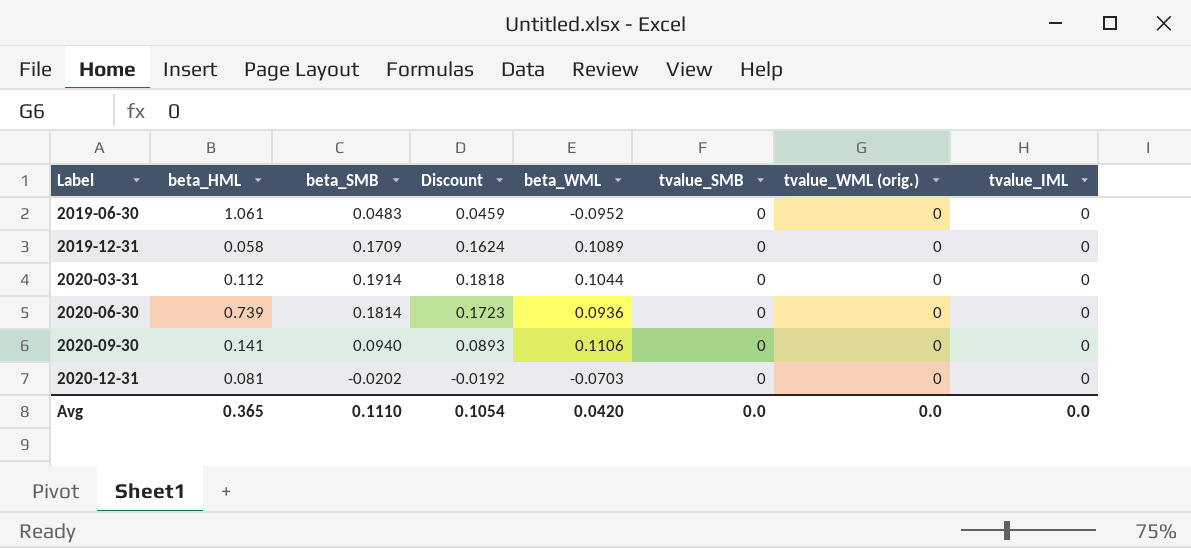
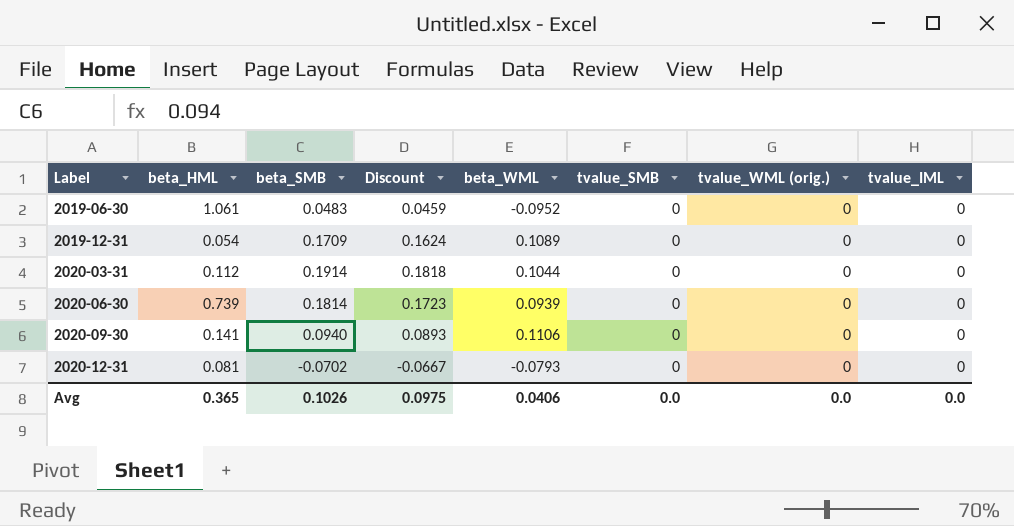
2019-12-31 | beta_HML: 0.058 -> 0.054
2020-06-30 | beta_WML: 0.0936 -> 0.0939
2020-12-31 | beta_SMB: -0.0202 -> -0.0702
2020-12-31 | Discount: -0.0192 -> -0.0667
2020-12-31 | beta_WML: -0.0703 -> -0.0793
Avg | beta_SMB: 0.1110 -> 0.1026
Avg | Discount: 0.1054 -> 0.0975
Avg | beta_WML: 0.0420 -> 0.0406

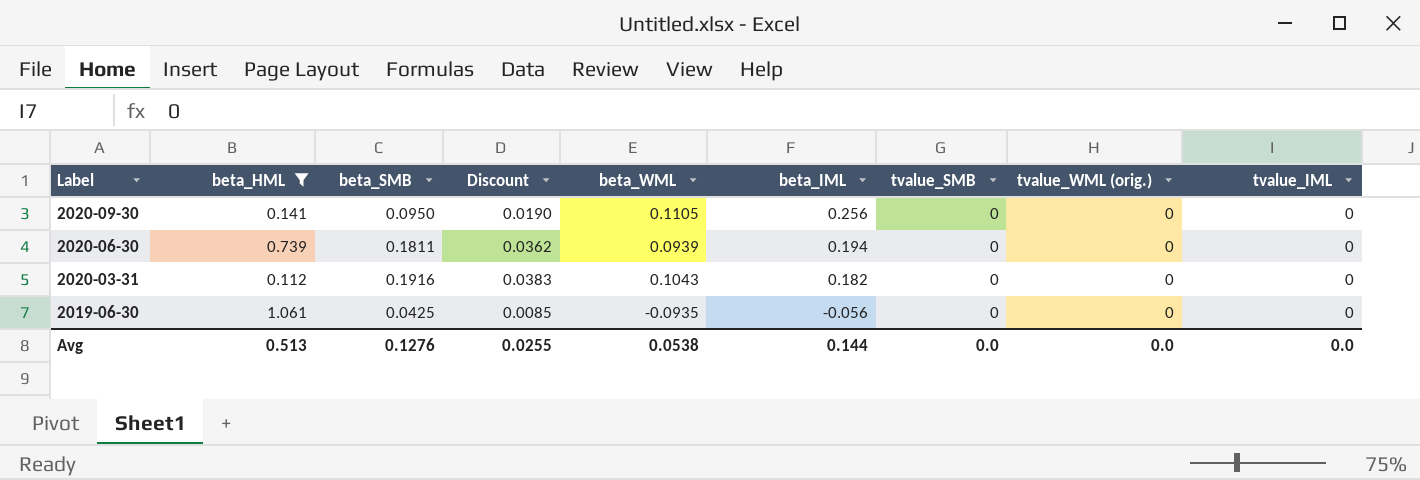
filter: none -> beta_HML >= 0.112
row order: Label ascending -> Label descending
column Discount | formula: [beta_SMB] * 0.95 -> [beta_SMB] * 0.2
column beta_IML | position: none -> 6
2020-09-30 | beta_SMB: 0.0940 -> 0.0950
2020-09-30 | beta_WML: 0.1106 -> 0.1105
2020-06-30 | beta_SMB: 0.1814 -> 0.1811
2020-03-31 | beta_SMB: 0.1914 -> 0.1916
2020-03-31 | beta_WML: 0.1044 -> 0.1043
2019-06-30 | beta_SMB: 0.0483 -> 0.0425
2019-06-30 | beta_WML: -0.0952 -> -0.0935
Avg | beta_HML: 0.365 -> 0.513
Avg | beta_SMB: 0.1026 -> 0.1276
Avg | Discount: 0.0975 -> 0.0255
Avg | beta_WML: 0.0406 -> 0.0538

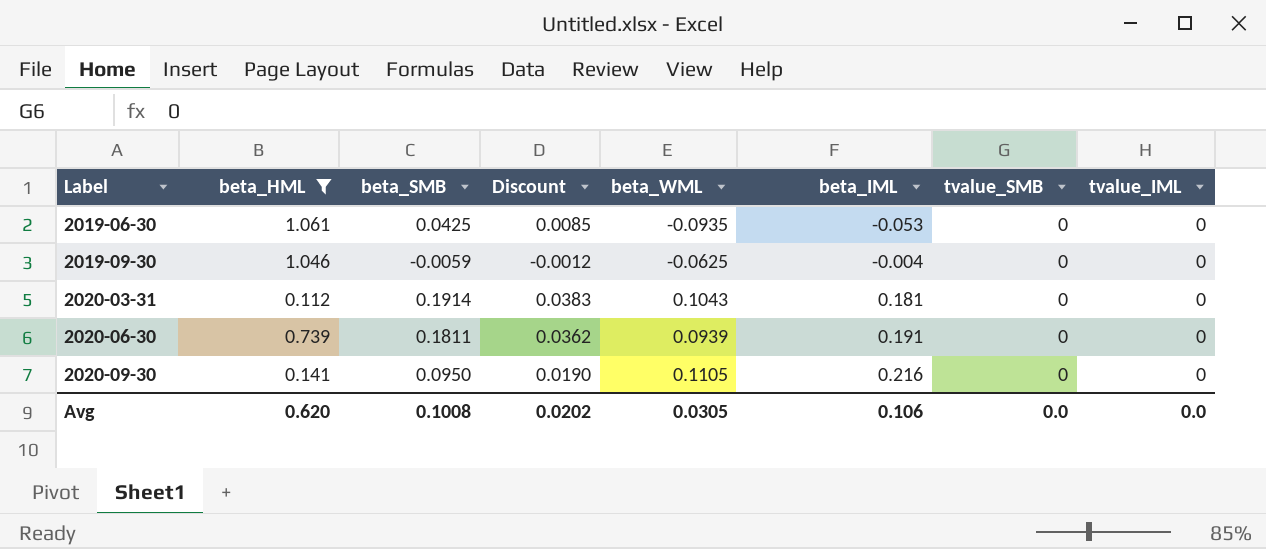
row order: Label descending -> Label ascending
column tvalue_WML (orig.) | position: 8 -> none
2019-06-30 | beta_IML: -0.056 -> -0.053
row 2019-09-30: none -> 1.046 | -0.0059 | -0.0012 | -0.0625 | -0.004 | 0 | 0
2020-03-31 | beta_SMB: 0.1916 -> 0.1914
2020-03-31 | beta_IML: 0.182 -> 0.181
2020-06-30 | beta_IML: 0.194 -> 0.191
2020-09-30 | beta_IML: 0.256 -> 0.216
Avg | beta_HML: 0.513 -> 0.620
Avg | beta_SMB: 0.1276 -> 0.1008
Avg | Discount: 0.0255 -> 0.0202
Avg | beta_WML: 0.0538 -> 0.0305
Avg | beta_IML: 0.144 -> 0.106

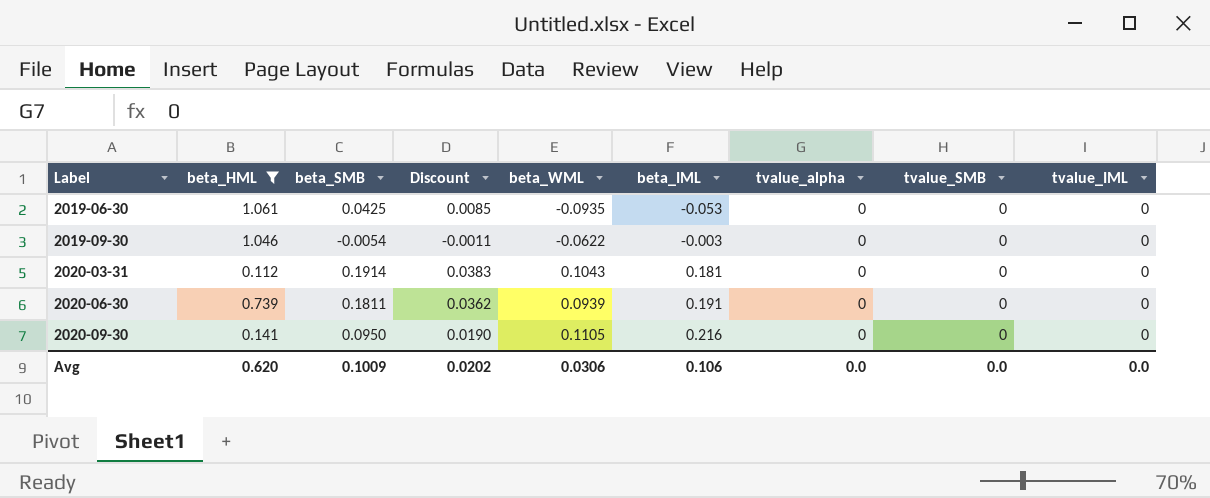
column tvalue_alpha | position: none -> 7
2019-09-30 | beta_SMB: -0.0059 -> -0.0054
2019-09-30 | Discount: -0.0012 -> -0.0011
2019-09-30 | beta_WML: -0.0625 -> -0.0622
2019-09-30 | beta_IML: -0.004 -> -0.003
Avg | beta_SMB: 0.1008 -> 0.1009
Avg | beta_WML: 0.0305 -> 0.0306

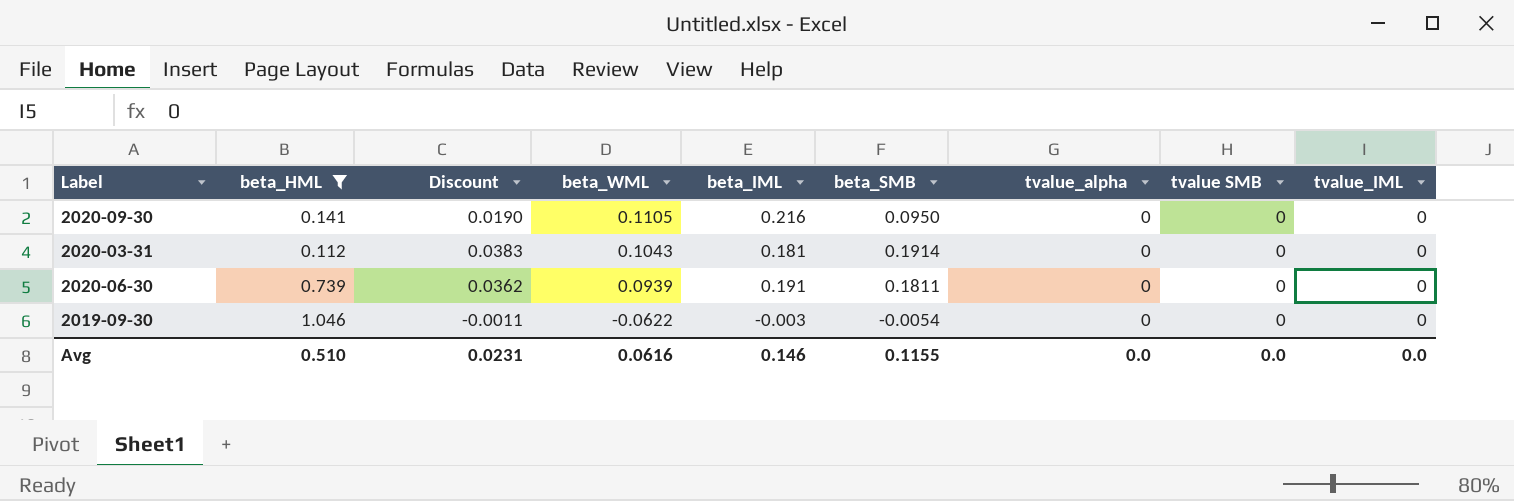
row order: Label ascending -> beta_WML descending
column beta_SMB | position: 3 -> 6
column name: tvalue_SMB -> tvalue SMB
row 2019-06-30: 1.061 | 0.0425 | 0.0085 | -0.0935 | -0.053 | 0 | 0 | 0 -> none
Avg | beta_HML: 0.620 -> 0.510
Avg | Discount: 0.0202 -> 0.0231
Avg | beta_WML: 0.0306 -> 0.0616
Avg | beta_IML: 0.106 -> 0.146
Avg | beta_SMB: 0.1009 -> 0.1155

